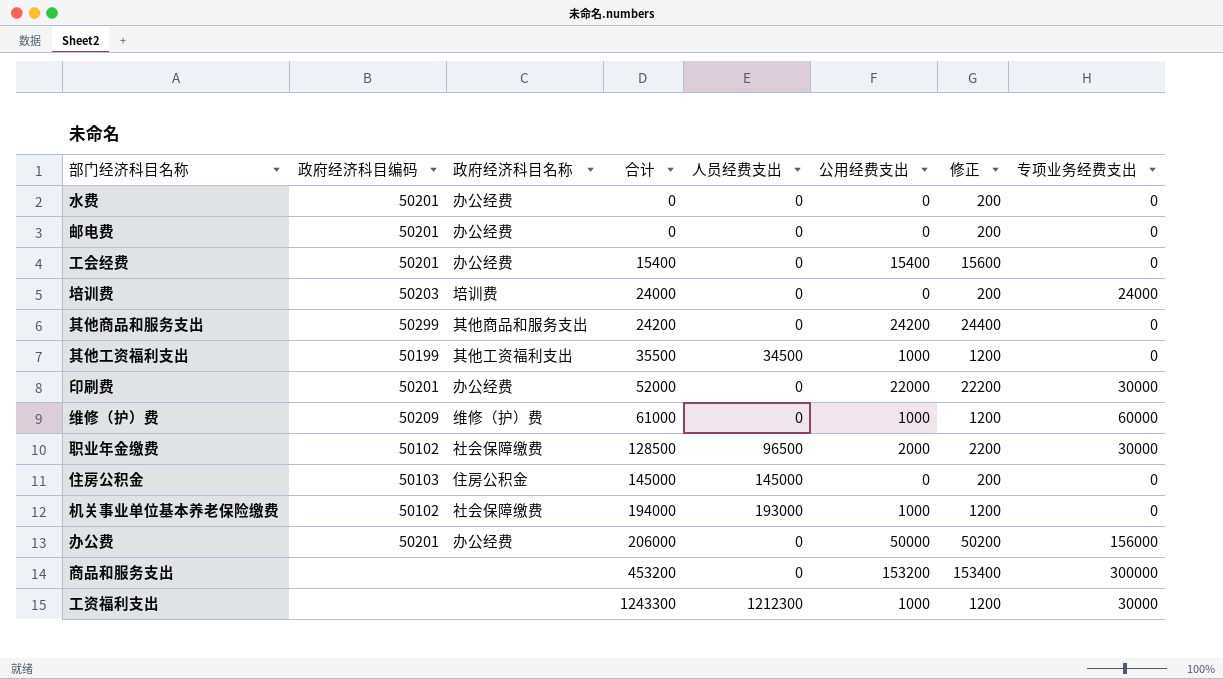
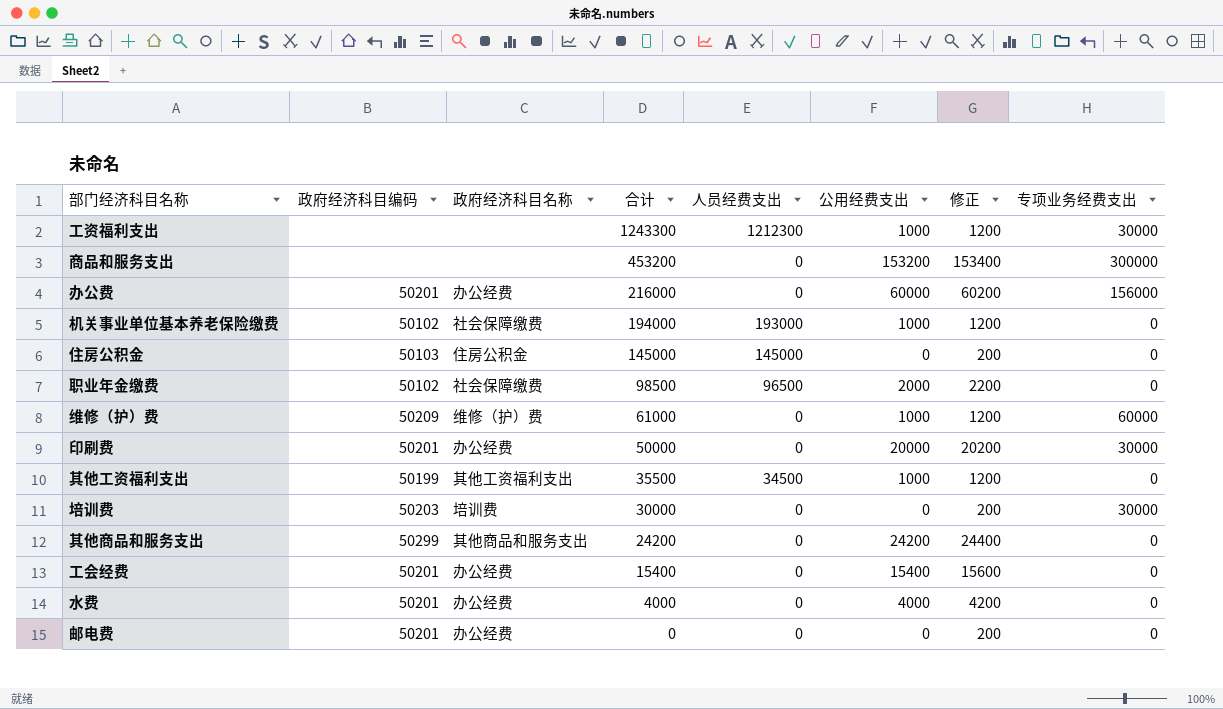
row order: 合计 ascending -> 合计 descending
办公费 | 合计: 206000 -> 216000
办公费 | 公用经费支出: 50000 -> 60000
办公费 | 修正: 50200 -> 60200
职业年金缴费 | 合计: 128500 -> 98500
职业年金缴费 | 专项业务经费支出: 30000 -> 0
印刷费 | 合计: 52000 -> 50000
印刷费 | 公用经费支出: 22000 -> 20000
印刷费 | 修正: 22200 -> 20200
培训费 | 合计: 24000 -> 30000
培训费 | 专项业务经费支出: 24000 -> 30000
水费 | 合计: 0 -> 4000
水费 | 公用经费支出: 0 -> 4000
水费 | 修正: 200 -> 4200

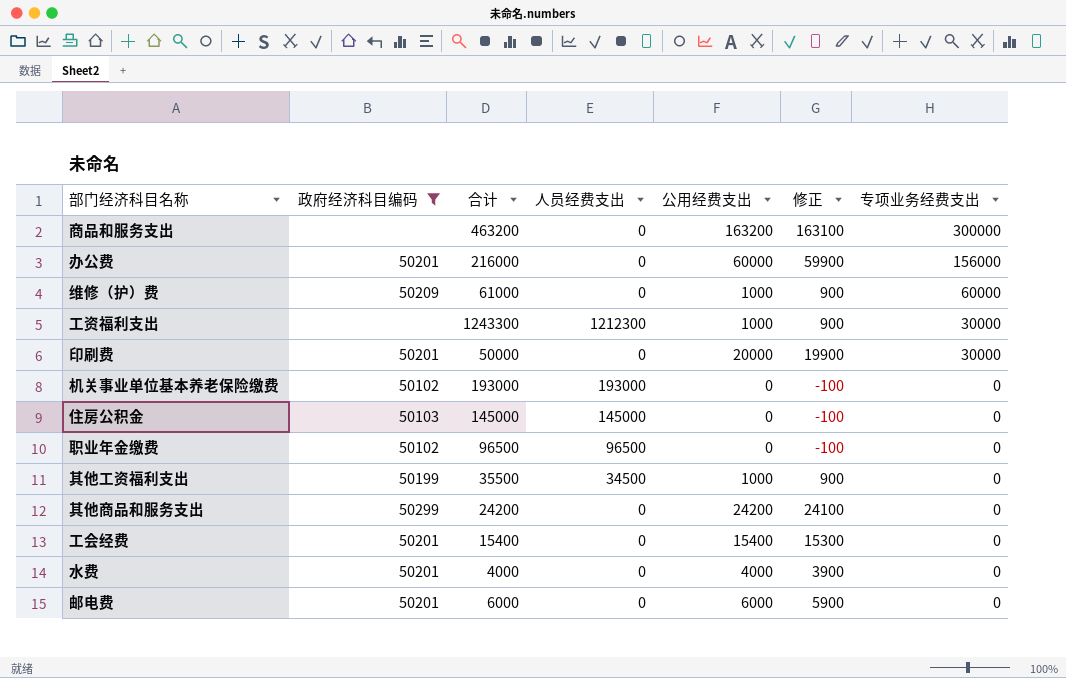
filter: none -> 政府经济科目编码 != 50203
row order: 合计 descending -> 专项业务经费支出 descending
column 政府经济科目名称 | position: 3 -> none
column 修正 | formula: [公用经费支出] + 200 -> [公用经费支出] - 100
商品和服务支出 | 合计: 453200 -> 463200
商品和服务支出 | 公用经费支出: 153200 -> 163200
机关事业单位基本养老保险缴费 | 合计: 194000 -> 193000
机关事业单位基本养老保险缴费 | 公用经费支出: 1000 -> 0
职业年金缴费 | 合计: 98500 -> 96500
职业年金缴费 | 公用经费支出: 2000 -> 0
邮电费 | 合计: 0 -> 6000
邮电费 | 公用经费支出: 0 -> 6000

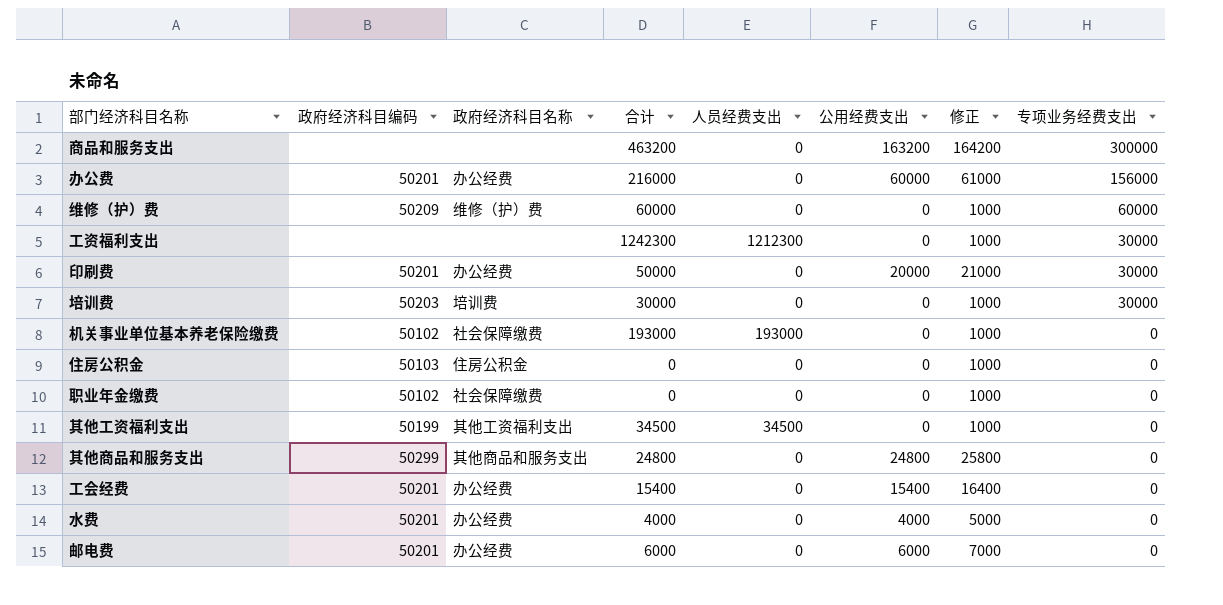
filter: 政府经济科目编码 != 50203 -> none
column 政府经济科目名称 | position: none -> 3
column 修正 | formula: [公用经费支出] - 100 -> [公用经费支出] + 1000
维修（护）费 | 合计: 61000 -> 60000
维修（护）费 | 公用经费支出: 1000 -> 0
工资福利支出 | 合计: 1243300 -> 1242300
工资福利支出 | 公用经费支出: 1000 -> 0
住房公积金 | 合计: 145000 -> 0
住房公积金 | 人员经费支出: 145000 -> 0
职业年金缴费 | 合计: 96500 -> 0
职业年金缴费 | 人员经费支出: 96500 -> 0
其他工资福利支出 | 合计: 35500 -> 34500
其他工资福利支出 | 公用经费支出: 1000 -> 0
其他商品和服务支出 | 合计: 24200 -> 24800
其他商品和服务支出 | 公用经费支出: 24200 -> 24800

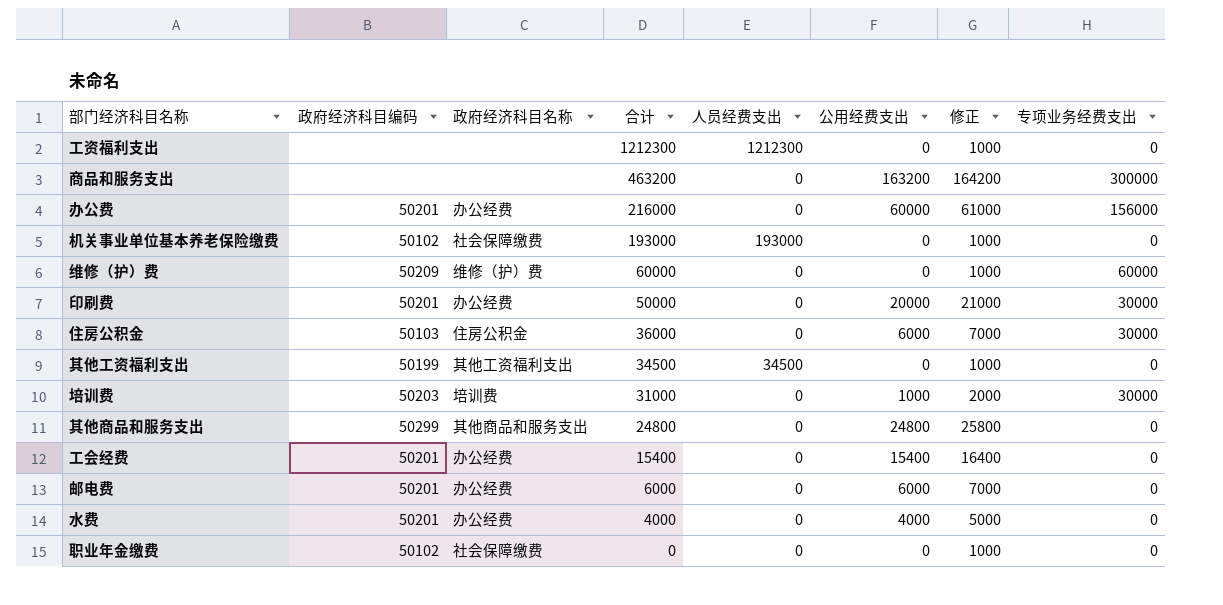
row order: 专项业务经费支出 descending -> 合计 descending
工资福利支出 | 合计: 1242300 -> 1212300
工资福利支出 | 专项业务经费支出: 30000 -> 0
住房公积金 | 合计: 0 -> 36000
住房公积金 | 公用经费支出: 0 -> 6000
住房公积金 | 修正: 1000 -> 7000
住房公积金 | 专项业务经费支出: 0 -> 30000
培训费 | 合计: 30000 -> 31000
培训费 | 公用经费支出: 0 -> 1000
培训费 | 修正: 1000 -> 2000

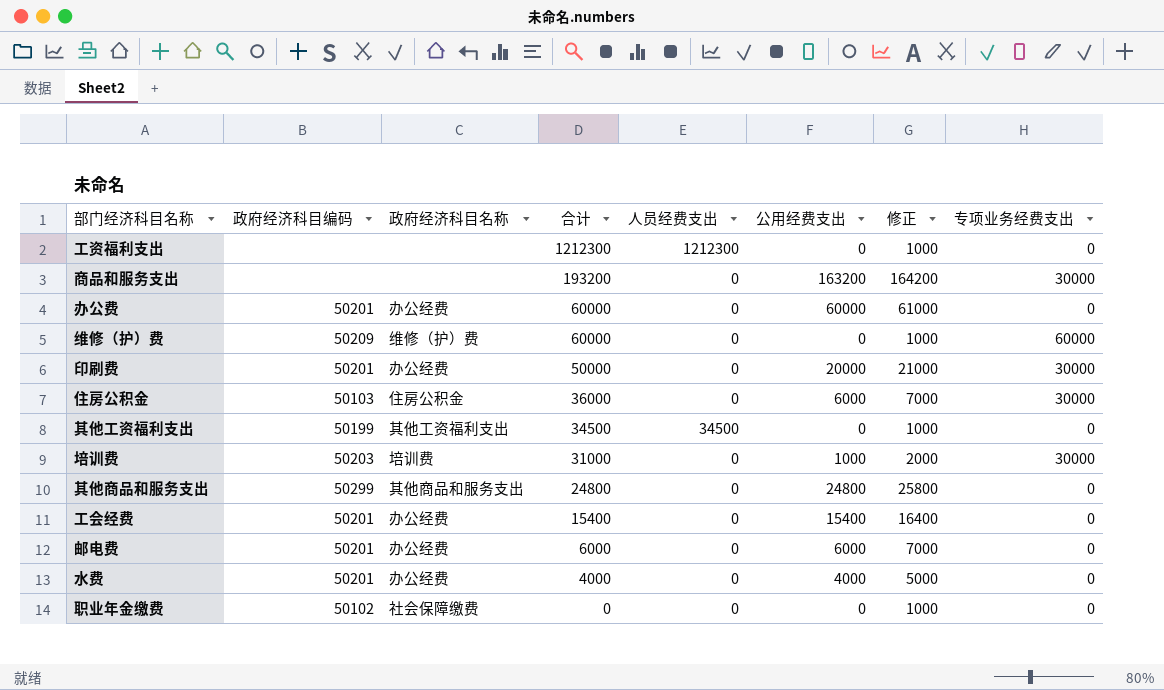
row 机关事业单位基本养老保险缴费: 50102 | 社会保障缴费 | 193000 | 193000 | 0 | 1000 | 0 -> none
商品和服务支出 | 合计: 463200 -> 193200
商品和服务支出 | 专项业务经费支出: 300000 -> 30000
办公费 | 合计: 216000 -> 60000
办公费 | 专项业务经费支出: 156000 -> 0

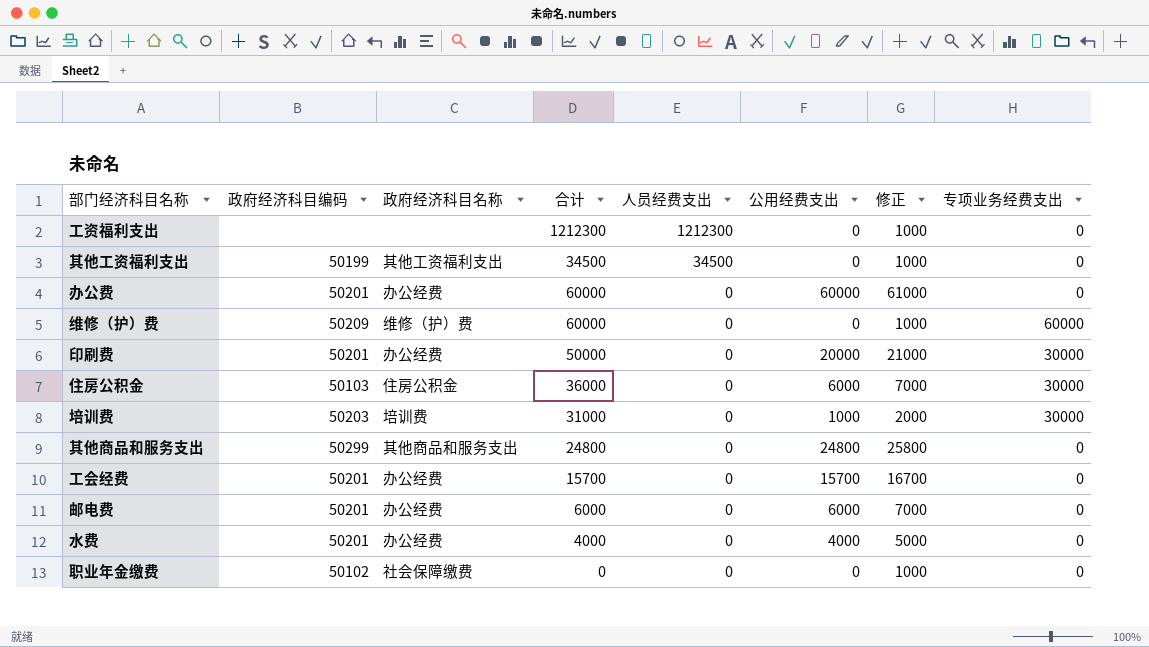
row order: 合计 descending -> 人员经费支出 descending
row 商品和服务支出: none | none | 193200 | 0 | 163200 | 164200 | 30000 -> none
工会经费 | 合计: 15400 -> 15700
工会经费 | 公用经费支出: 15400 -> 15700
工会经费 | 修正: 16400 -> 16700

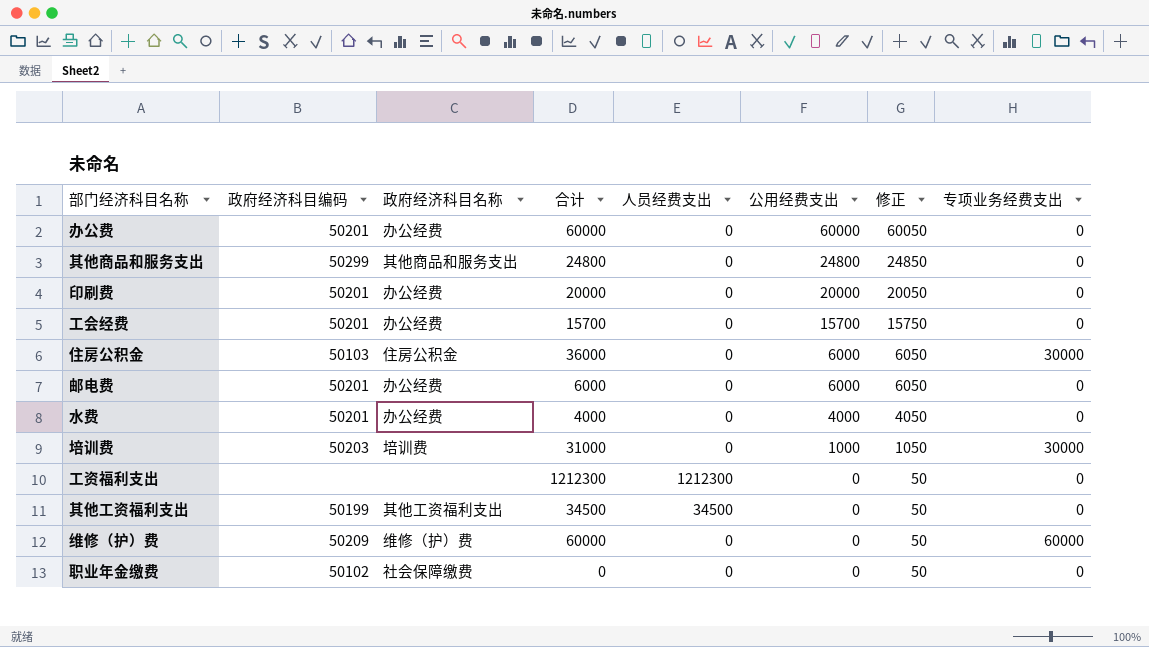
row order: 人员经费支出 descending -> 公用经费支出 descending
column 修正 | formula: [公用经费支出] + 1000 -> [公用经费支出] + 50
印刷费 | 合计: 50000 -> 20000
印刷费 | 专项业务经费支出: 30000 -> 0

